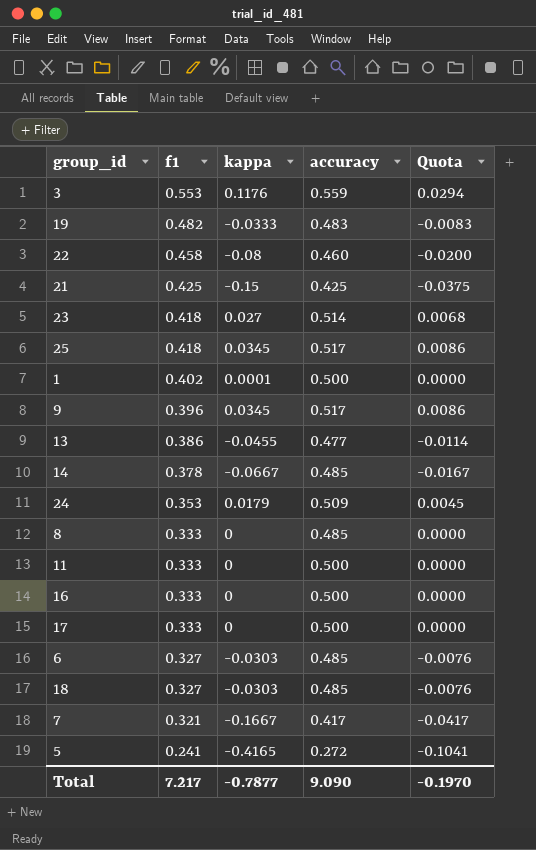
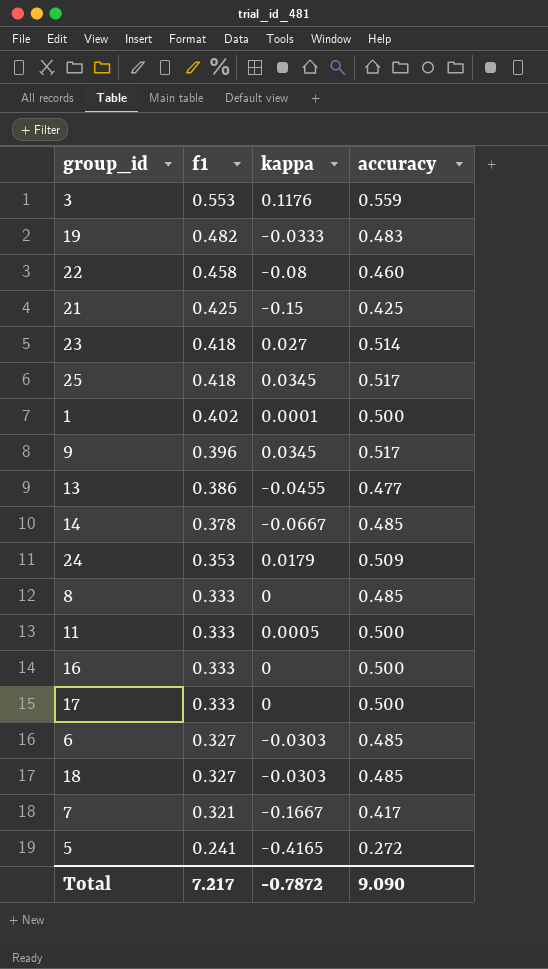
column Quota | formula: [kappa] * 0.25 -> none
11 | kappa: 0 -> 0.0005
Total | kappa: -0.7877 -> -0.7872

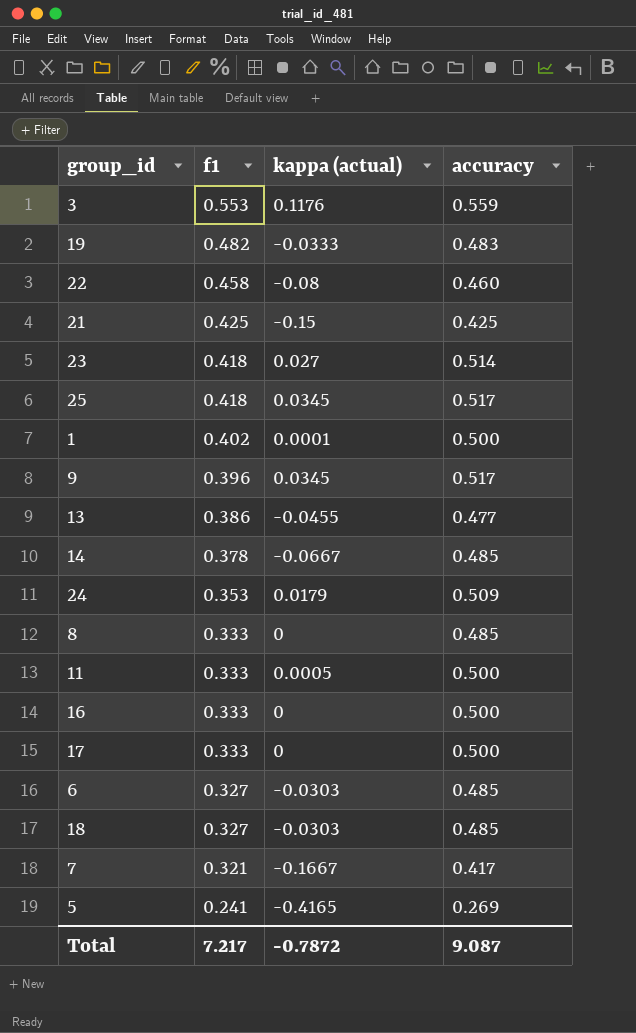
column name: kappa -> kappa (actual)
5 | accuracy: 0.272 -> 0.269
Total | accuracy: 9.090 -> 9.087

